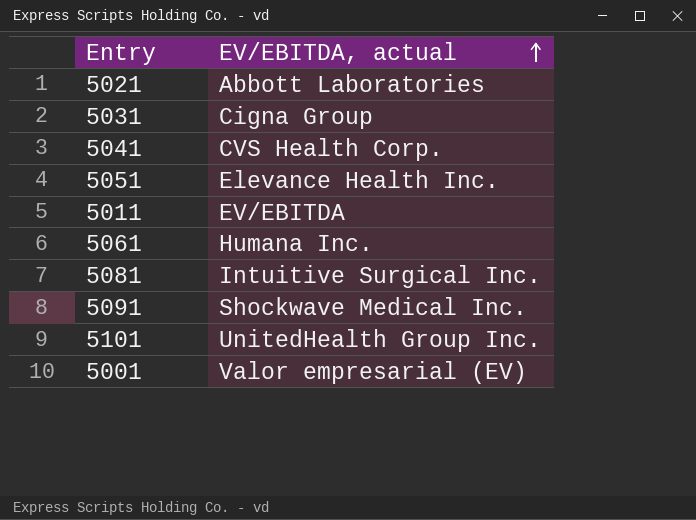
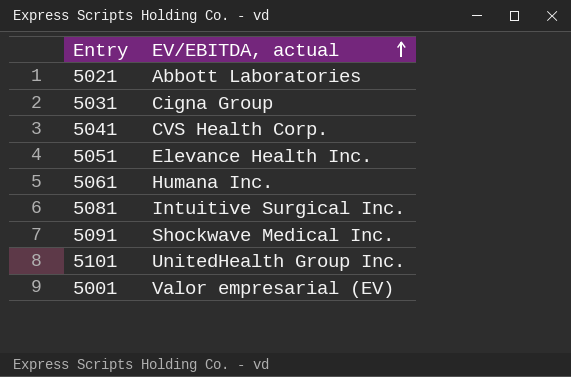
row 5011: EV/EBITDA -> none

